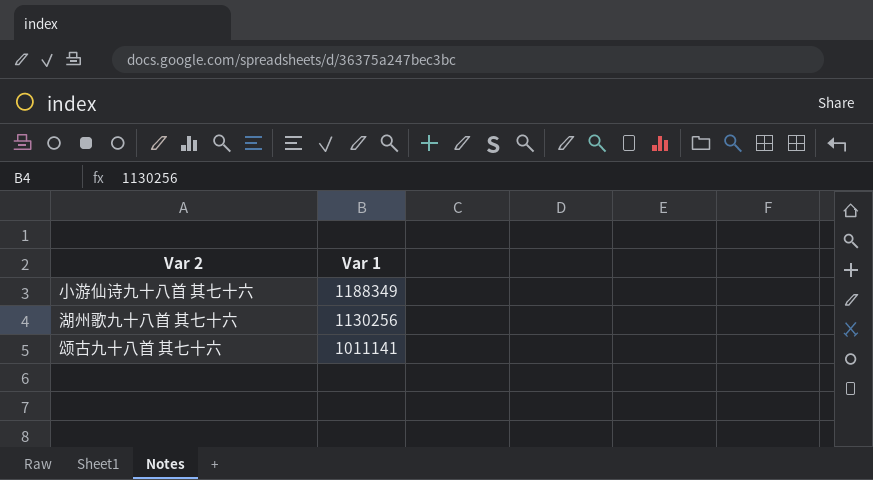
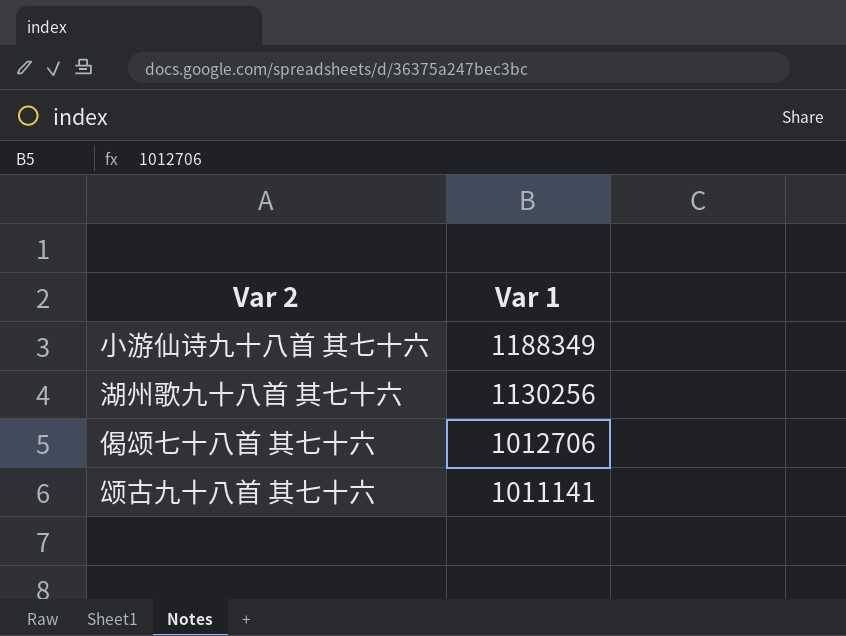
row 偈颂七十八首 其七十六: none -> 1012706

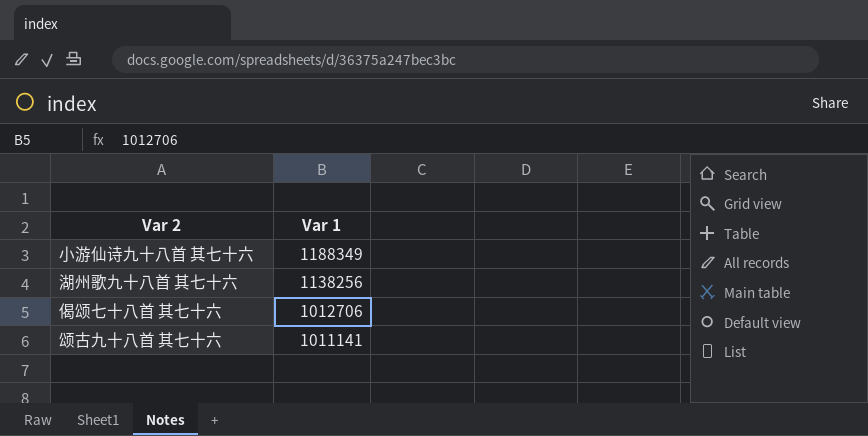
湖州歌九十八首 其七十六 | Var 1: 1130256 -> 1138256

